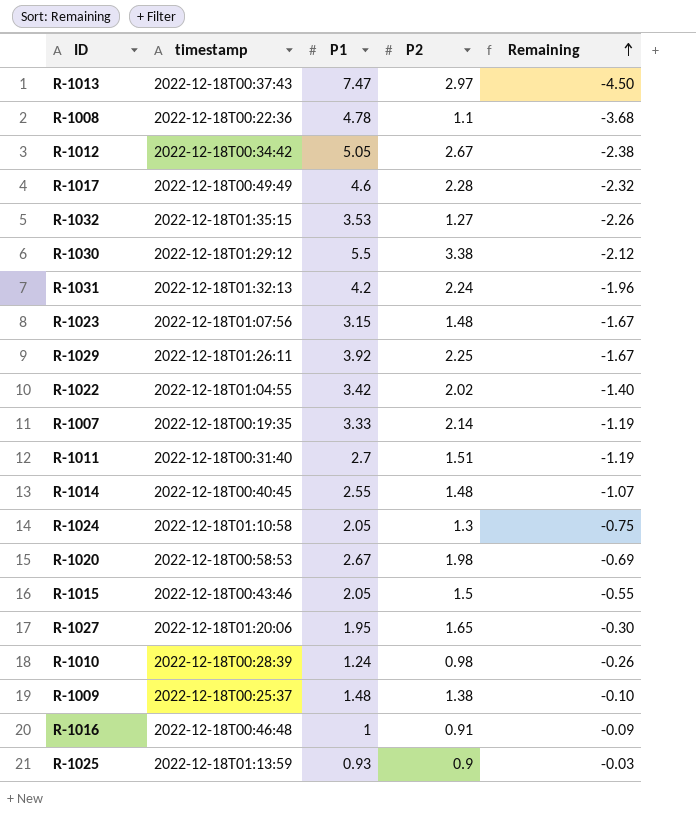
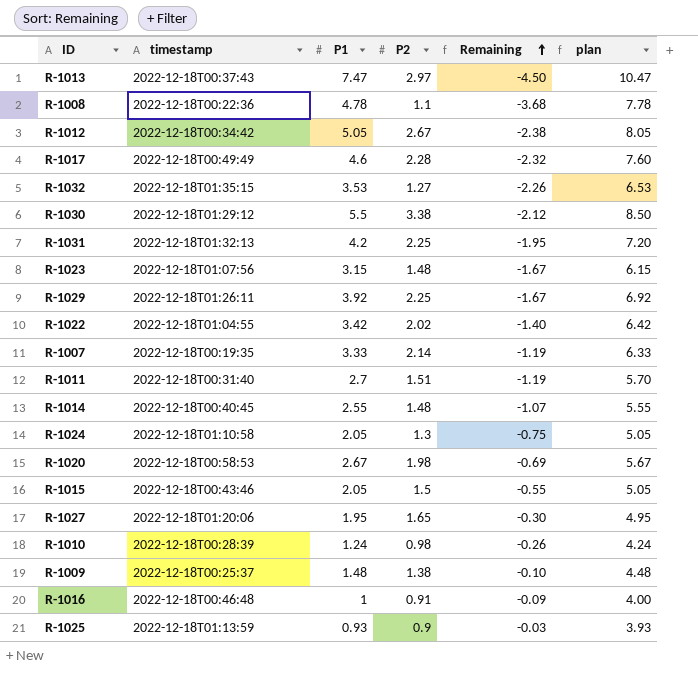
column plan | formula: none -> [P1] + 3
R-1031 | P2: 2.24 -> 2.25
R-1031 | Remaining: -1.96 -> -1.95

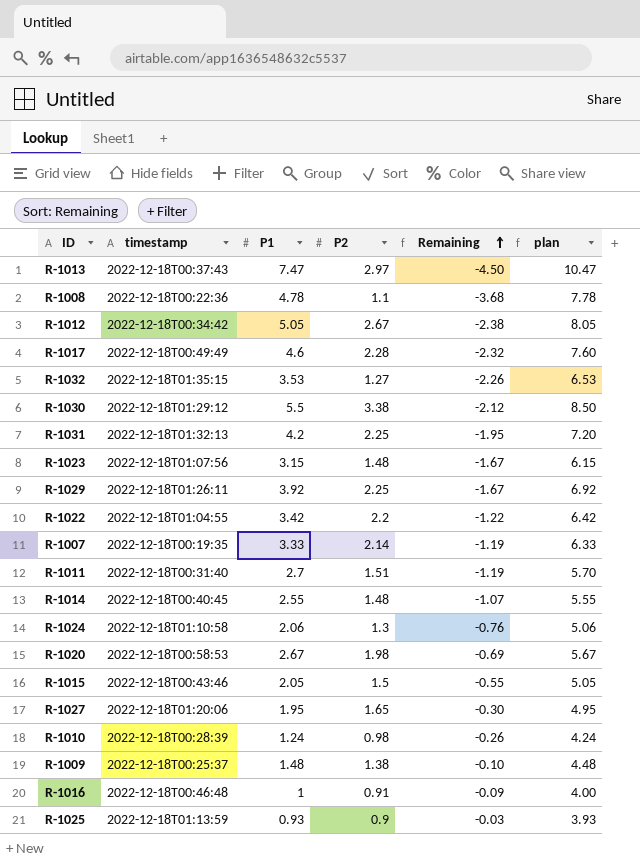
R-1022 | P2: 2.02 -> 2.2
R-1022 | Remaining: -1.40 -> -1.22
R-1024 | P1: 2.05 -> 2.06
R-1024 | Remaining: -0.75 -> -0.76
R-1024 | plan: 5.05 -> 5.06

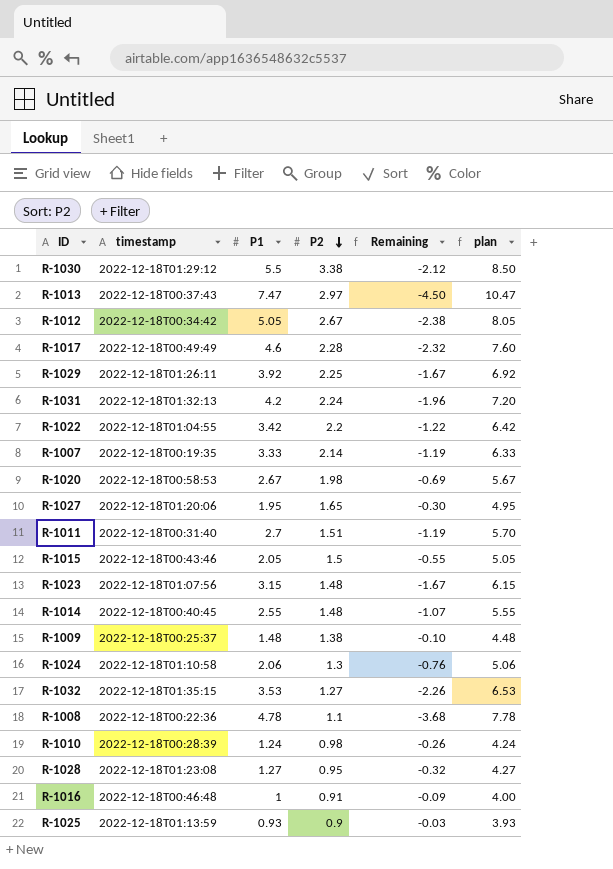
row order: Remaining ascending -> P2 descending
R-1031 | P2: 2.25 -> 2.24
R-1031 | Remaining: -1.95 -> -1.96
row R-1028: none -> 2022-12-18T01:23:08 | 1.27 | 0.95 | -0.32 | 4.27

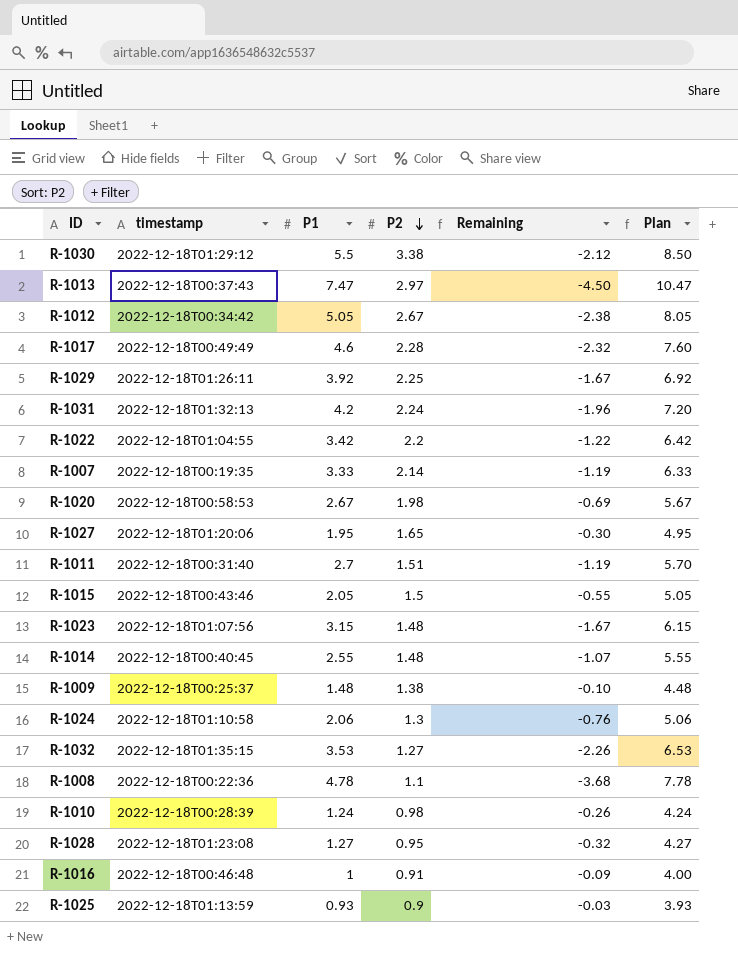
column name: plan -> Plan

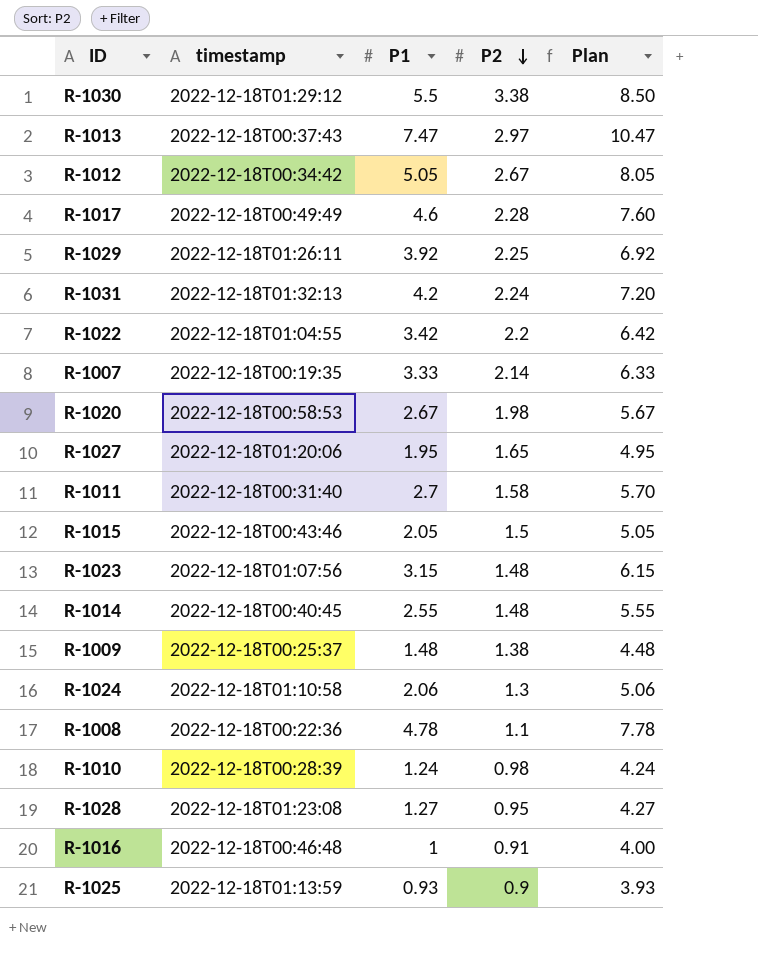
column Remaining | formula: [P2] - [P1] -> none
row R-1032: 2022-12-18T01:35:15 | 3.53 | 1.27 | -2.26 | 6.53 -> none
R-1011 | P2: 1.51 -> 1.58

